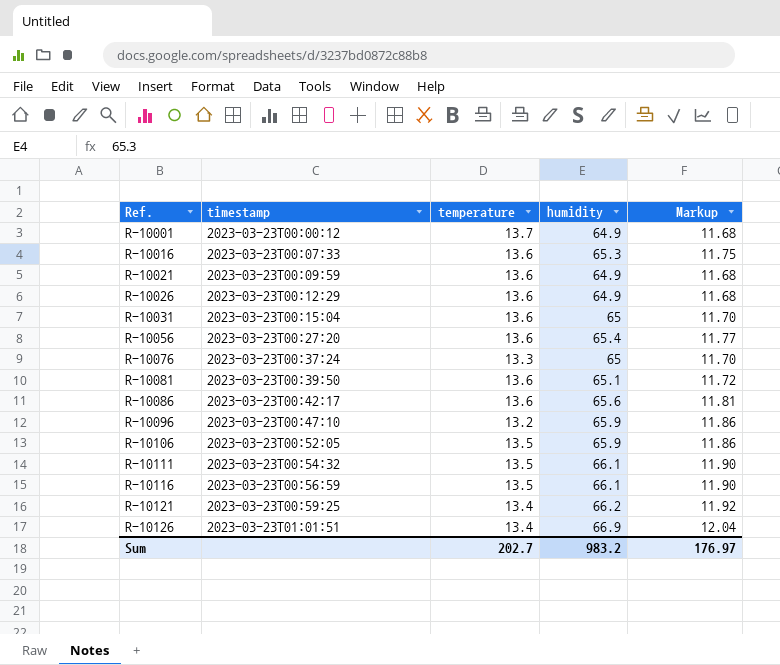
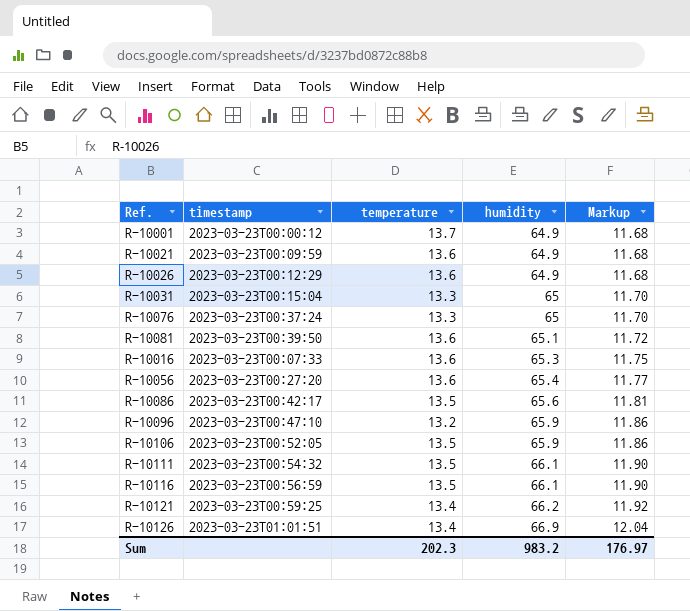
row order: Ref. ascending -> humidity ascending
R-10031 | temperature: 13.6 -> 13.3
R-10086 | temperature: 13.6 -> 13.5
Sum | temperature: 202.7 -> 202.3

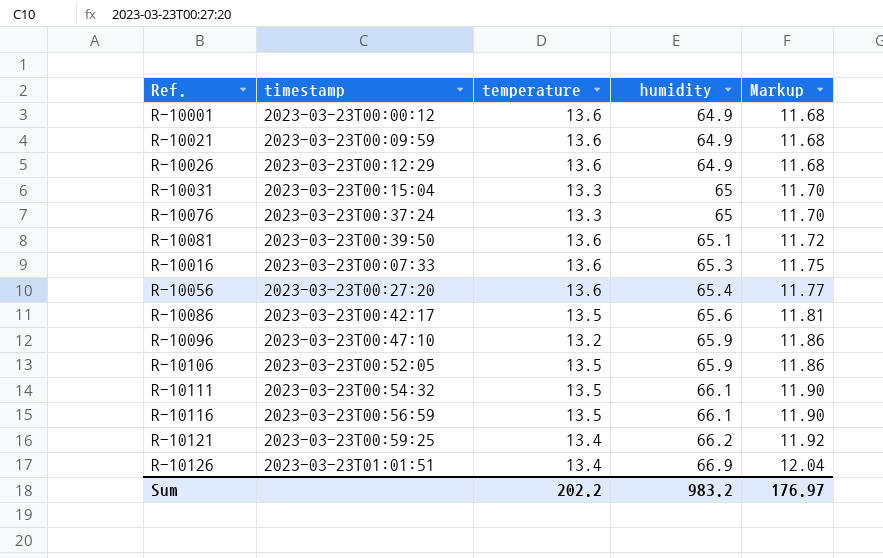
R-10001 | temperature: 13.7 -> 13.6
Sum | temperature: 202.3 -> 202.2

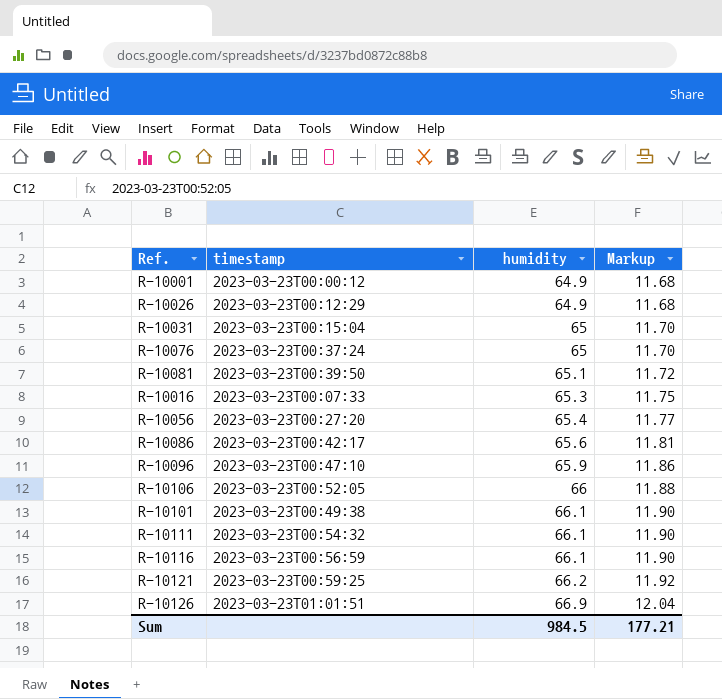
column temperature | position: 3 -> none
row R-10021: 2023-03-23T00:09:59 | 13.6 | 64.9 | 11.68 -> none
R-10106 | humidity: 65.9 -> 66
R-10106 | Markup: 11.86 -> 11.88
row R-10101: none -> 2023-03-23T00:49:38 | 66.1 | 11.90
Sum | humidity: 983.2 -> 984.5
Sum | Markup: 176.97 -> 177.21

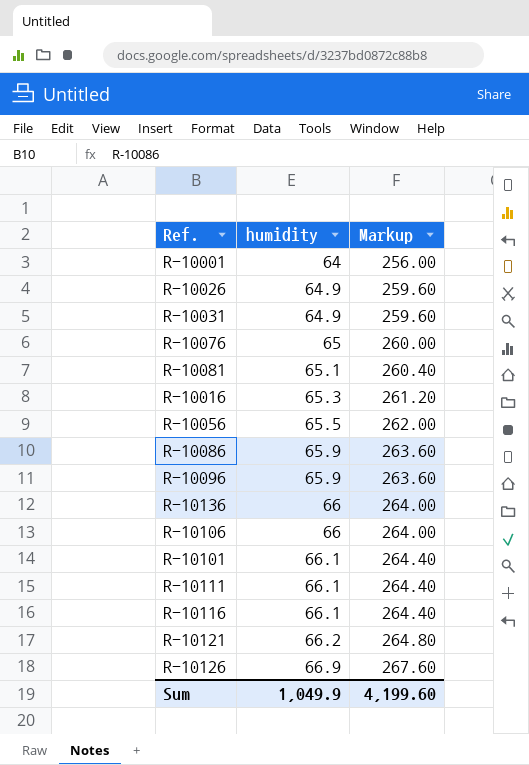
column timestamp | position: 2 -> none
column Markup | formula: [humidity] * 0.18 -> [humidity] * 4
R-10001 | humidity: 64.9 -> 64
R-10031 | humidity: 65 -> 64.9
R-10056 | humidity: 65.4 -> 65.5
R-10086 | humidity: 65.6 -> 65.9
row R-10136: none -> 66 | 264.00
Sum | humidity: 984.5 -> 1,049.9
Sum | Markup: 177.21 -> 4,199.60

